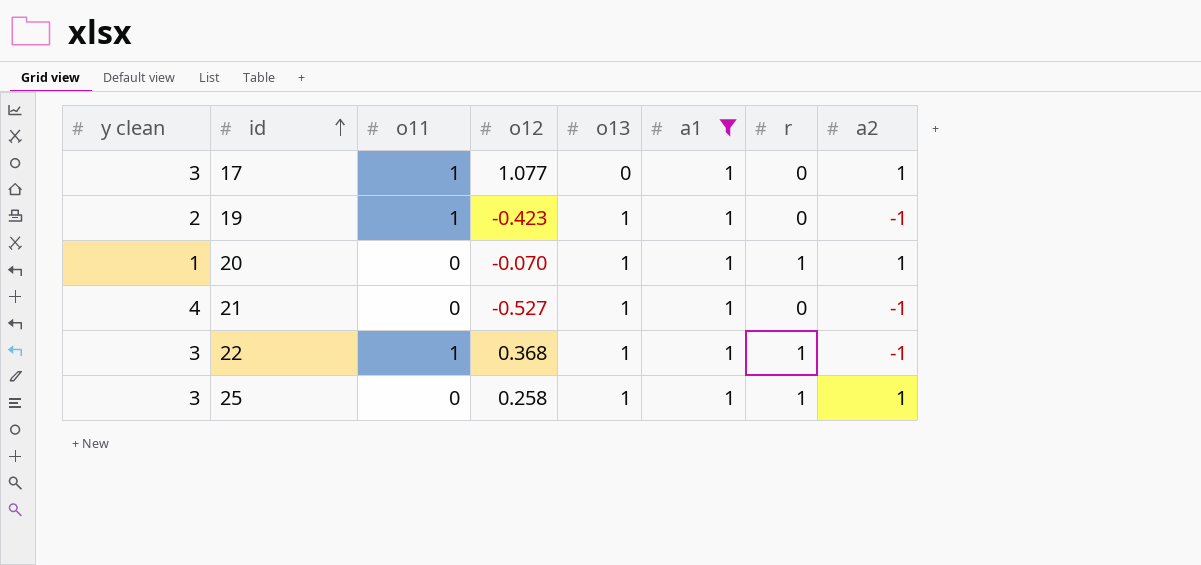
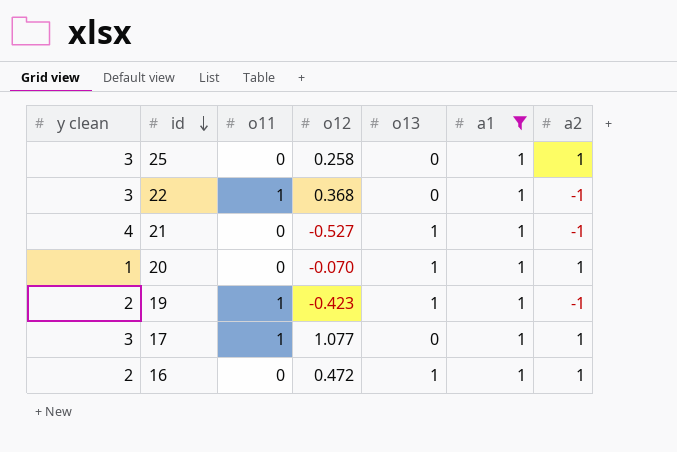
row order: id ascending -> id descending
column r | position: 7 -> none
25 | o13: 1 -> 0
22 | o13: 1 -> 0
row 16: none -> 2 | 0 | 0.472 | 1 | 1 | 1

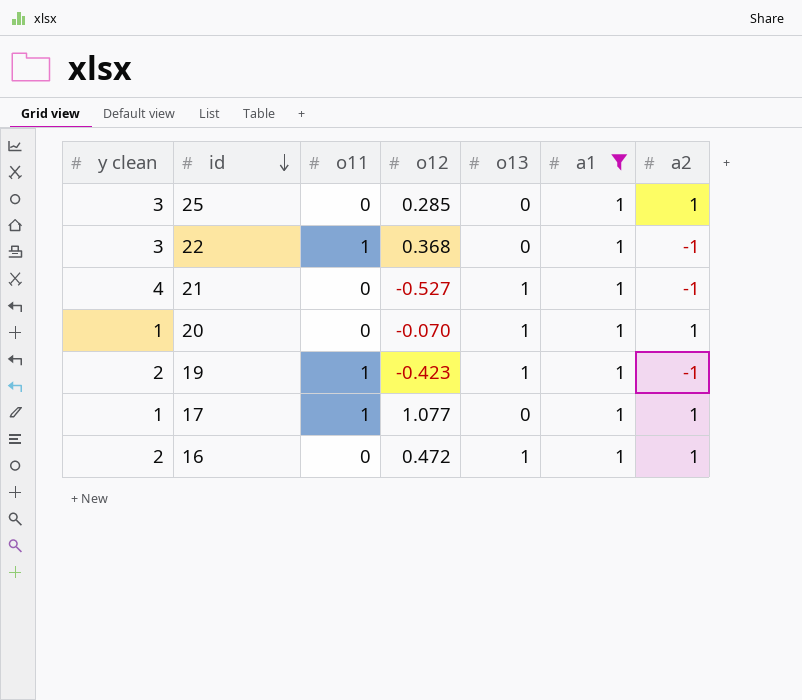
25 | o12: 0.258 -> 0.285
17 | y clean: 3 -> 1

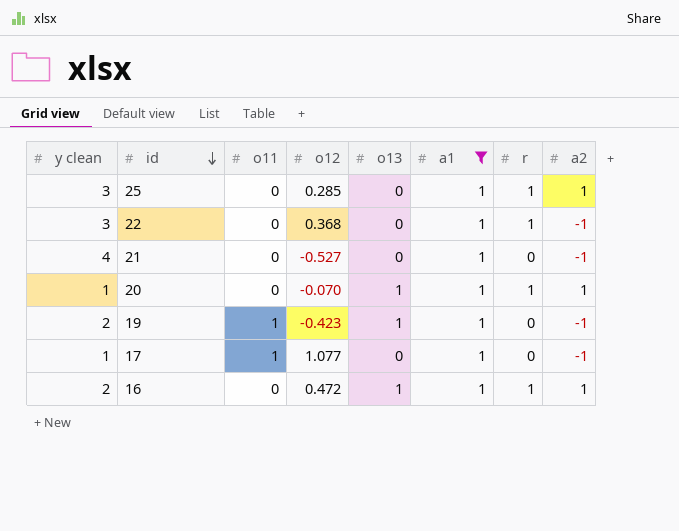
column r | position: none -> 7
22 | o11: 1 -> 0
21 | o13: 1 -> 0
17 | a2: 1 -> -1

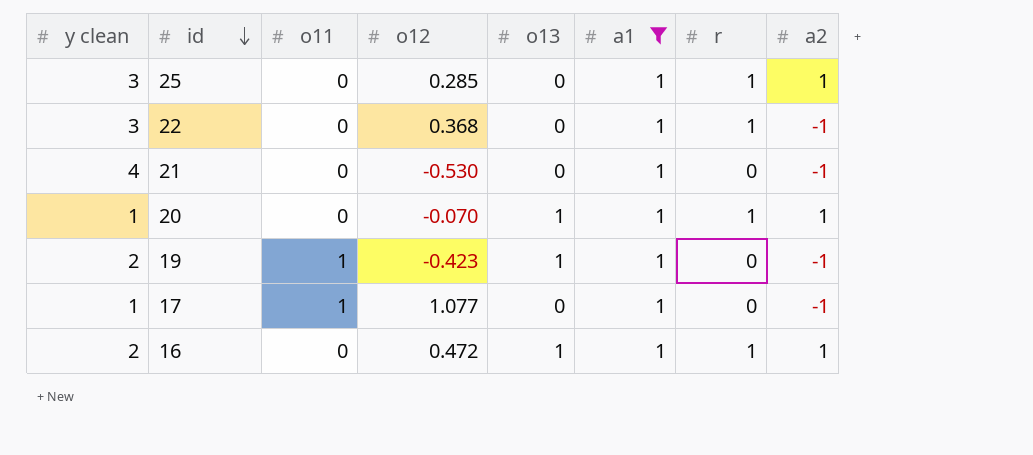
21 | o12: -0.527 -> -0.530

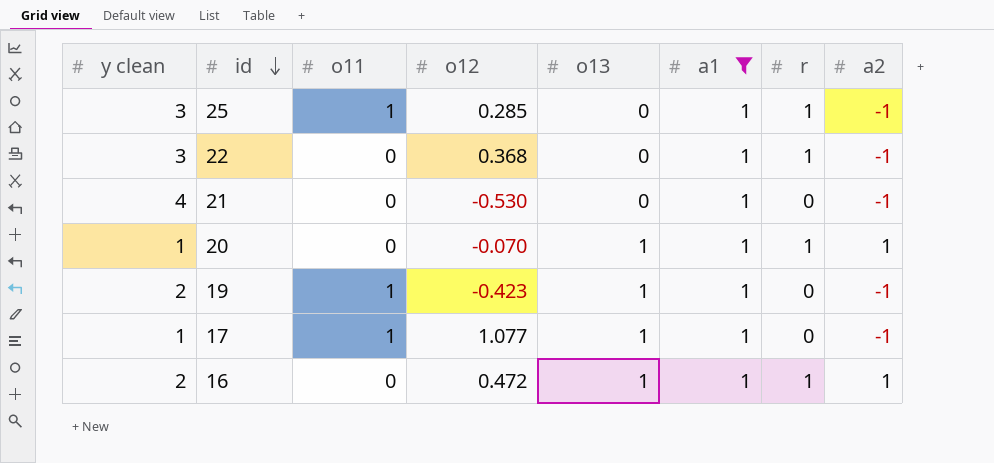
25 | o11: 0 -> 1
25 | a2: 1 -> -1
17 | o13: 0 -> 1

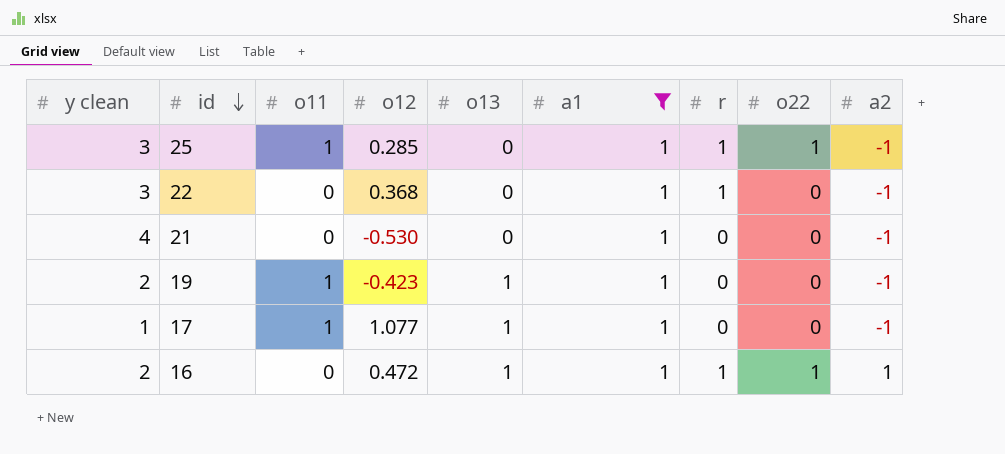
column o22 | position: none -> 8
row 20: 1 | 0 | -0.070 | 1 | 1 | 1 | 1 -> none

